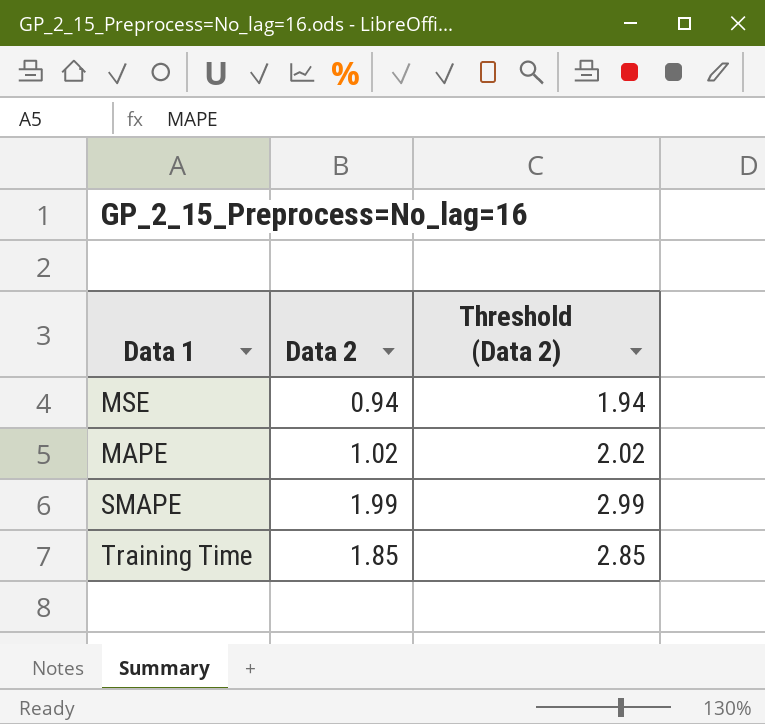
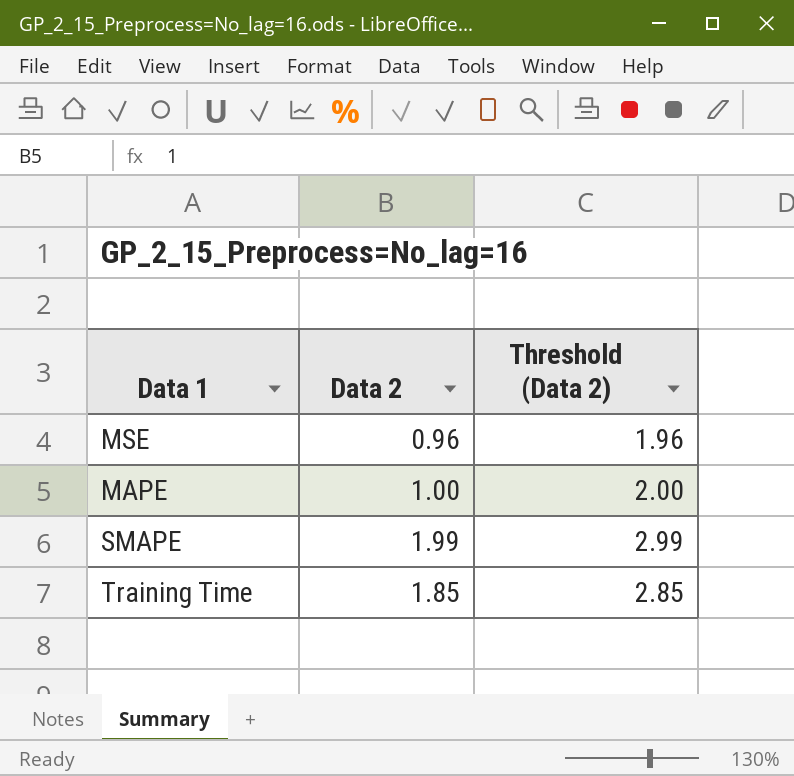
MSE | Data 2: 0.94 -> 0.96
MSE | Threshold (Data 2): 1.94 -> 1.96
MAPE | Data 2: 1.02 -> 1.00
MAPE | Threshold (Data 2): 2.02 -> 2.00

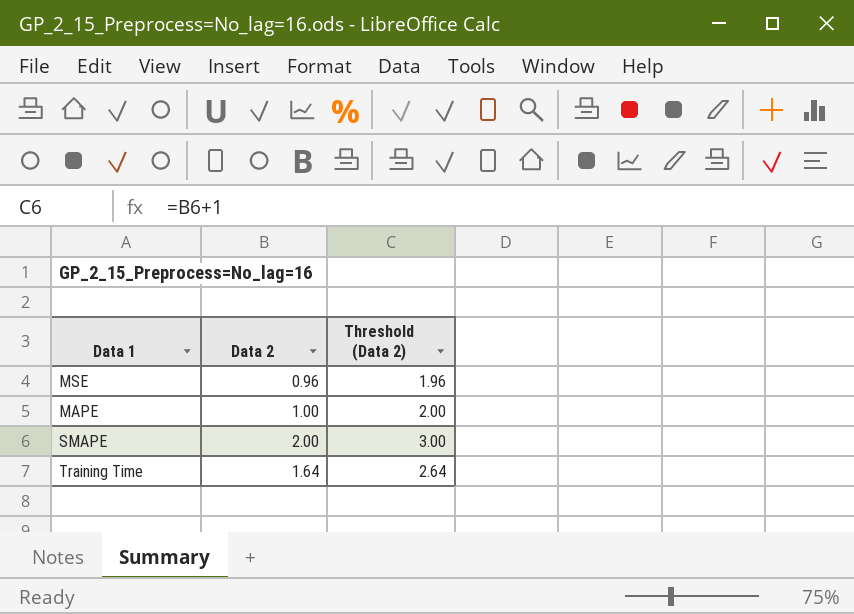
SMAPE | Data 2: 1.99 -> 2.00
SMAPE | Threshold (Data 2): 2.99 -> 3.00
Training Time | Data 2: 1.85 -> 1.64
Training Time | Threshold (Data 2): 2.85 -> 2.64

